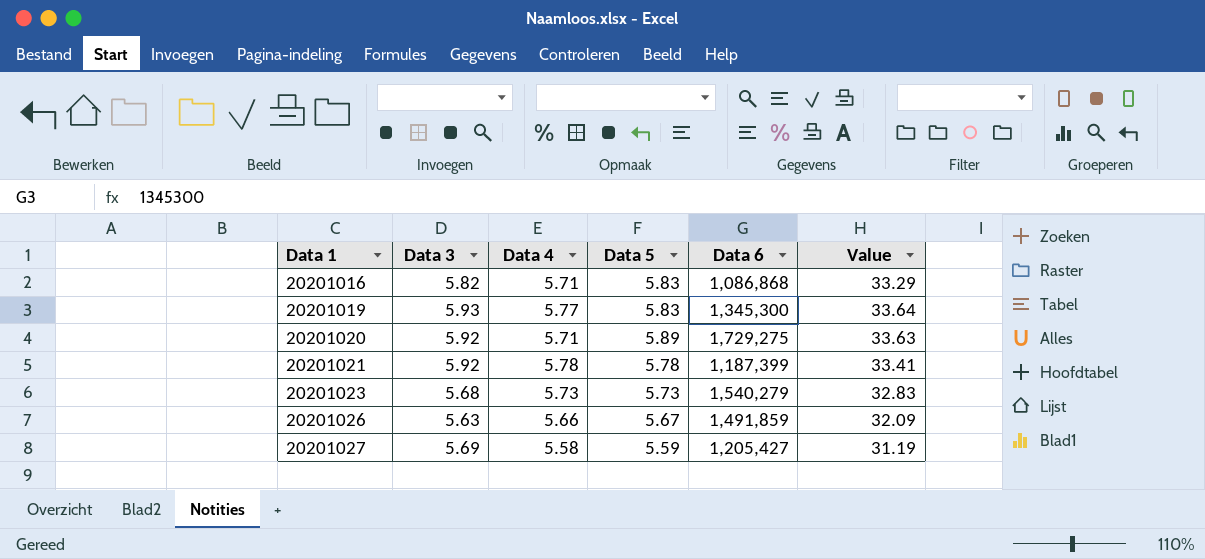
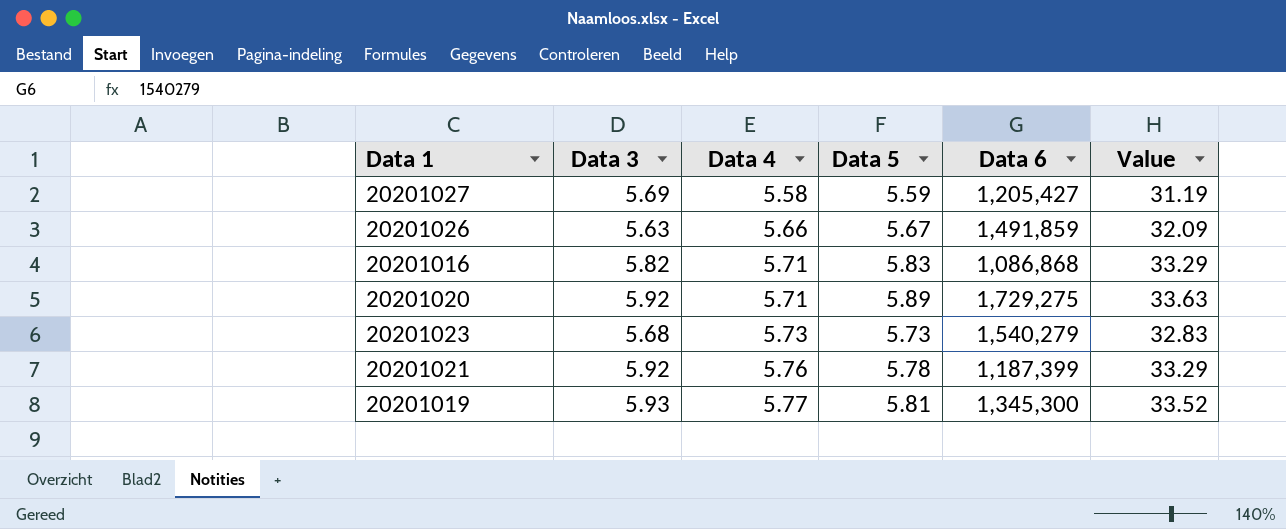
row order: Data 1 ascending -> Data 4 ascending
20201021 | Data 4: 5.78 -> 5.76
20201021 | Value: 33.41 -> 33.29
20201019 | Data 5: 5.83 -> 5.81
20201019 | Value: 33.64 -> 33.52

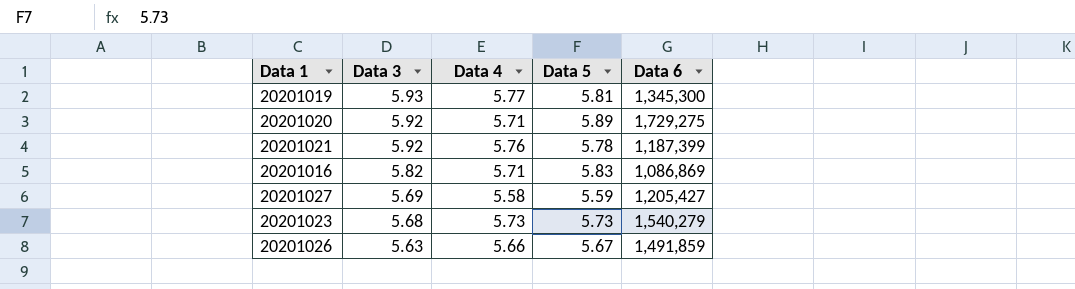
row order: Data 4 ascending -> Data 3 descending
column Value | formula: [Data 4] * [Data 5] -> none
20201016 | Data 6: 1,086,868 -> 1,086,869

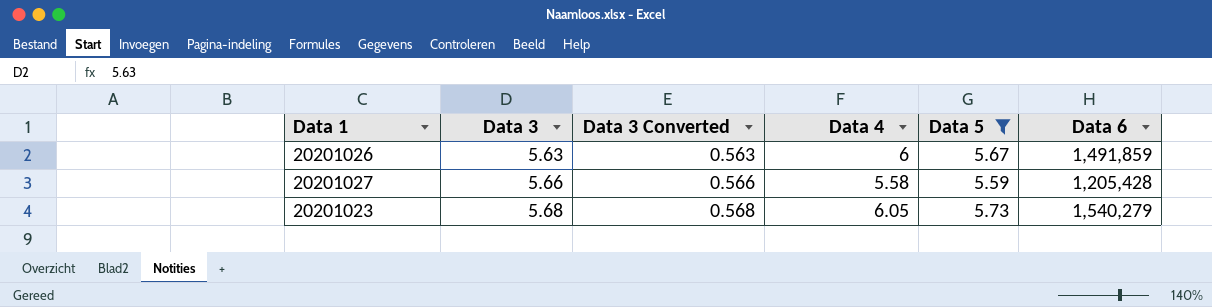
filter: none -> Data 5 <= 5.73
row order: Data 3 descending -> Data 3 ascending
column Data 3 Converted | formula: none -> [Data 3] * 0.1
20201026 | Data 4: 5.66 -> 6
20201027 | Data 3: 5.69 -> 5.66
20201027 | Data 6: 1,205,427 -> 1,205,428
20201023 | Data 4: 5.73 -> 6.05

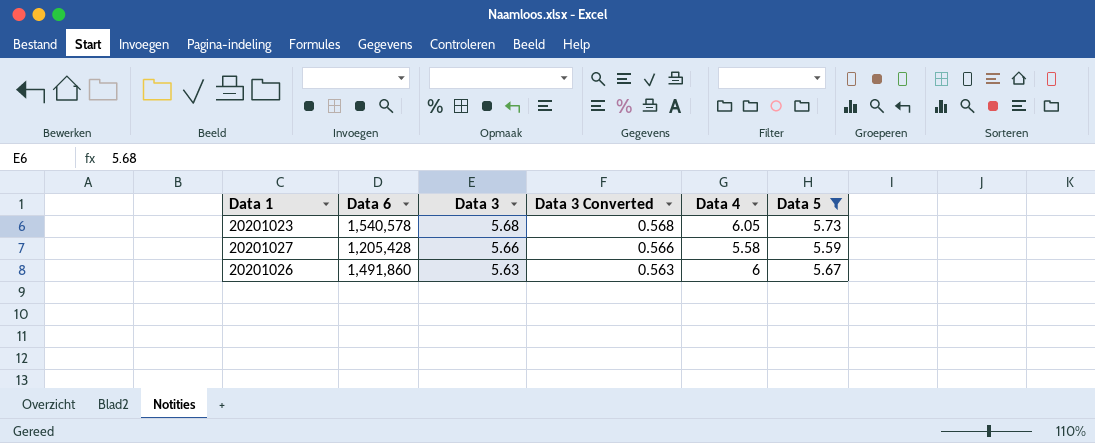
row order: Data 3 ascending -> Data 3 descending
column Data 6 | position: 6 -> 2
20201023 | Data 6: 1,540,279 -> 1,540,578
20201026 | Data 6: 1,491,859 -> 1,491,860

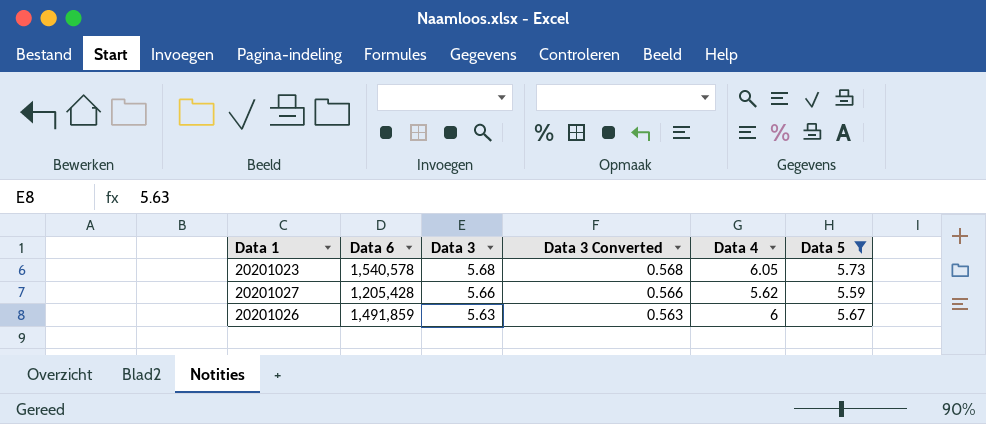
20201027 | Data 4: 5.58 -> 5.62
20201026 | Data 6: 1,491,860 -> 1,491,859

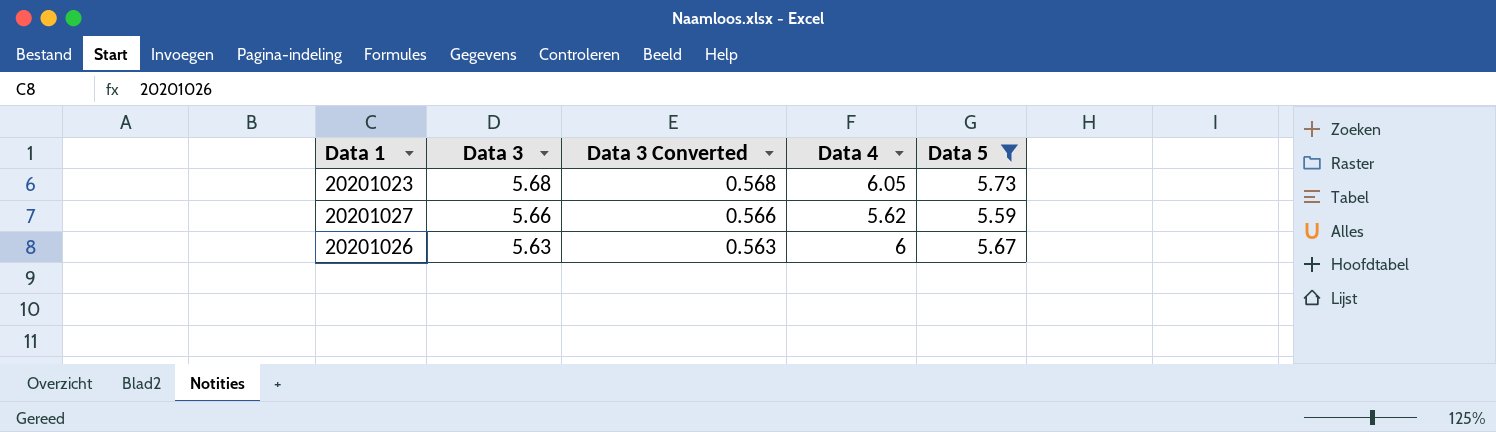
column Data 6 | position: 2 -> none

